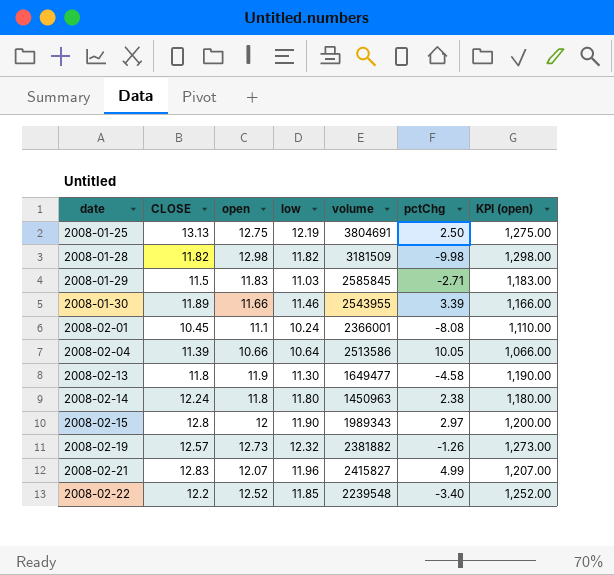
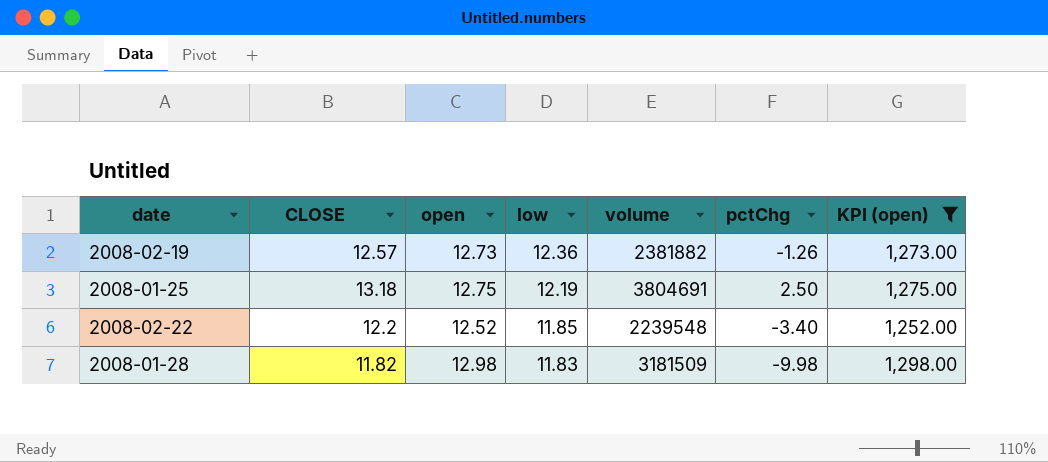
filter: none -> KPI (open) >= 1,252.00
row order: date ascending -> low descending
2008-02-19 | low: 12.32 -> 12.36
2008-01-25 | CLOSE: 13.13 -> 13.18
2008-01-28 | low: 11.82 -> 11.83

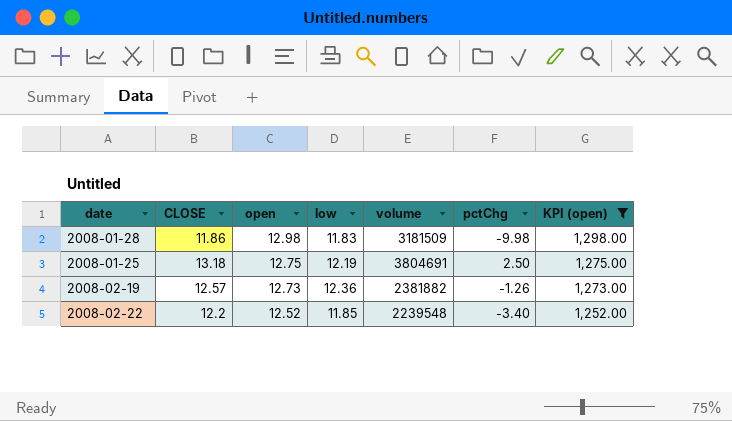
row order: low descending -> open descending
2008-01-28 | CLOSE: 11.82 -> 11.86

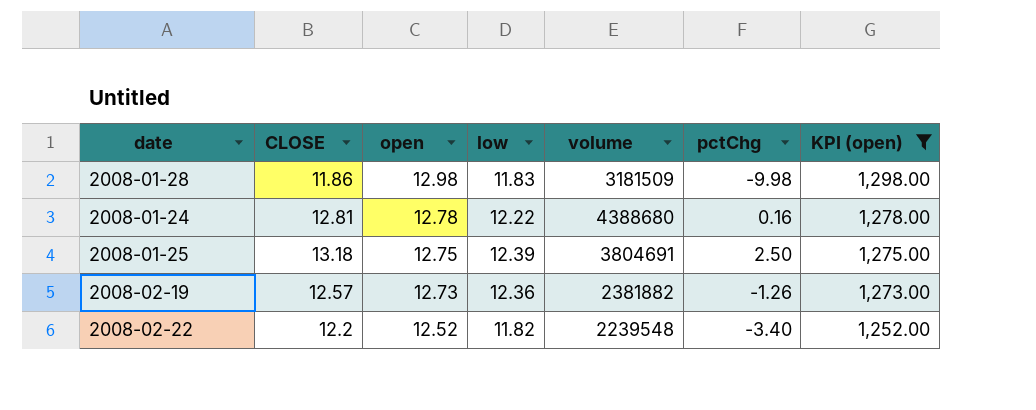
row 2008-01-24: none -> 12.81 | 12.78 | 12.22 | 4388680 | 0.16 | 1,278.00
2008-01-25 | low: 12.19 -> 12.39
2008-02-22 | low: 11.85 -> 11.82

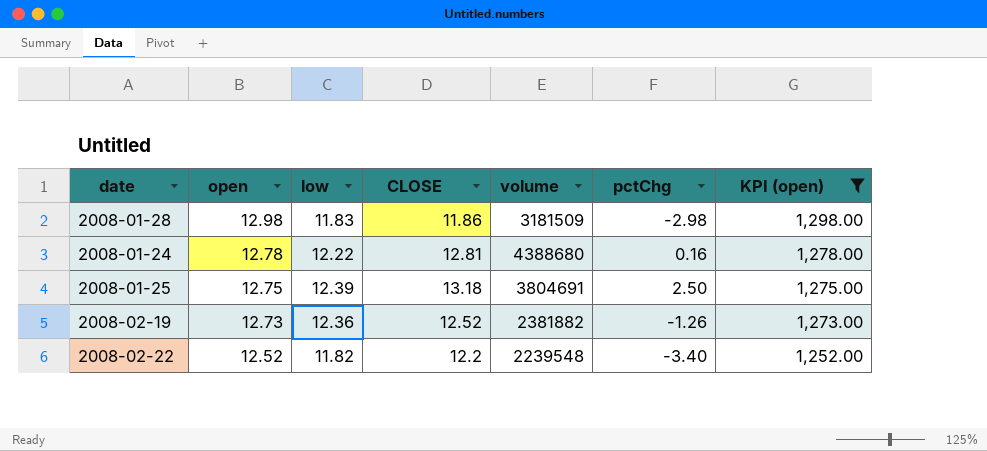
column CLOSE | position: 2 -> 4
2008-01-28 | pctChg: -9.98 -> -2.98
2008-02-19 | CLOSE: 12.57 -> 12.52

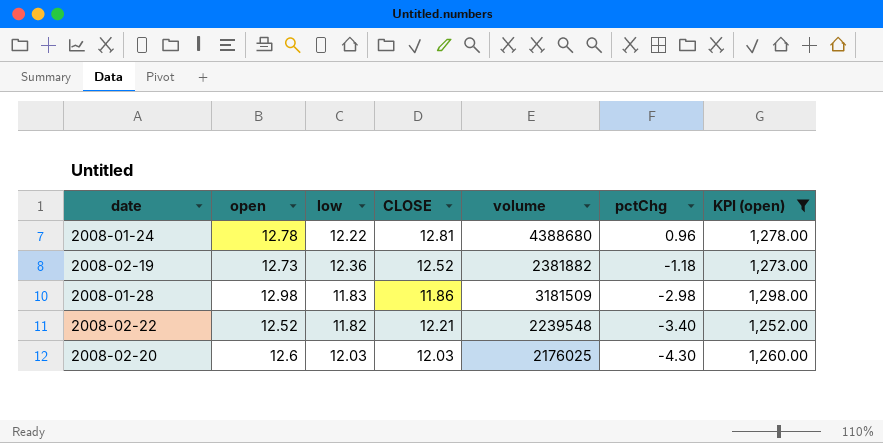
row order: open descending -> pctChg descending
row 2008-01-25: 12.75 | 12.39 | 13.18 | 3804691 | 2.50 | 1,275.00 -> none
2008-01-24 | pctChg: 0.16 -> 0.96
2008-02-19 | pctChg: -1.26 -> -1.18
2008-02-22 | CLOSE: 12.2 -> 12.21
row 2008-02-20: none -> 12.6 | 12.03 | 12.03 | 2176025 | -4.30 | 1,260.00

